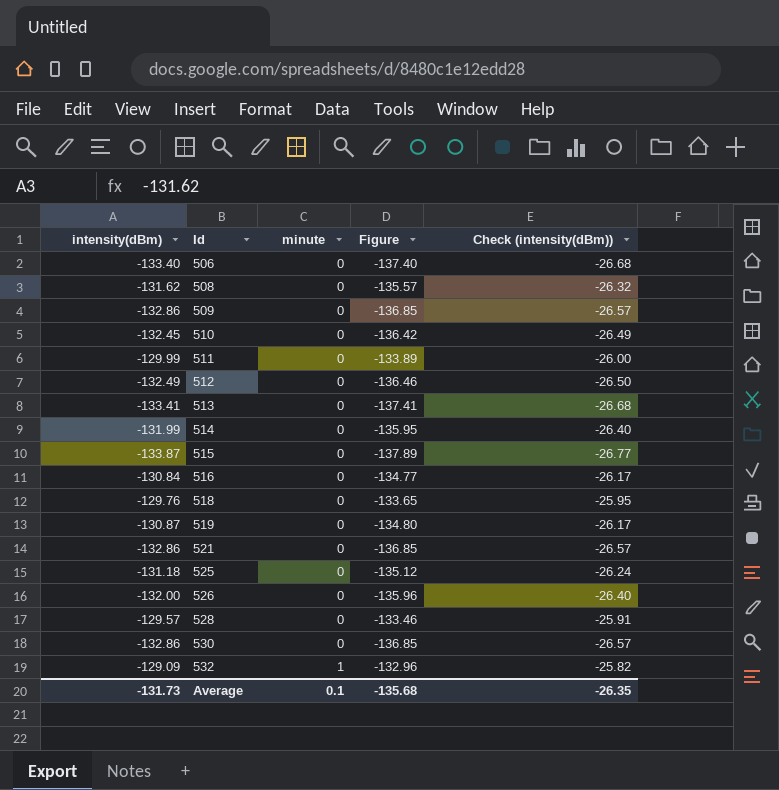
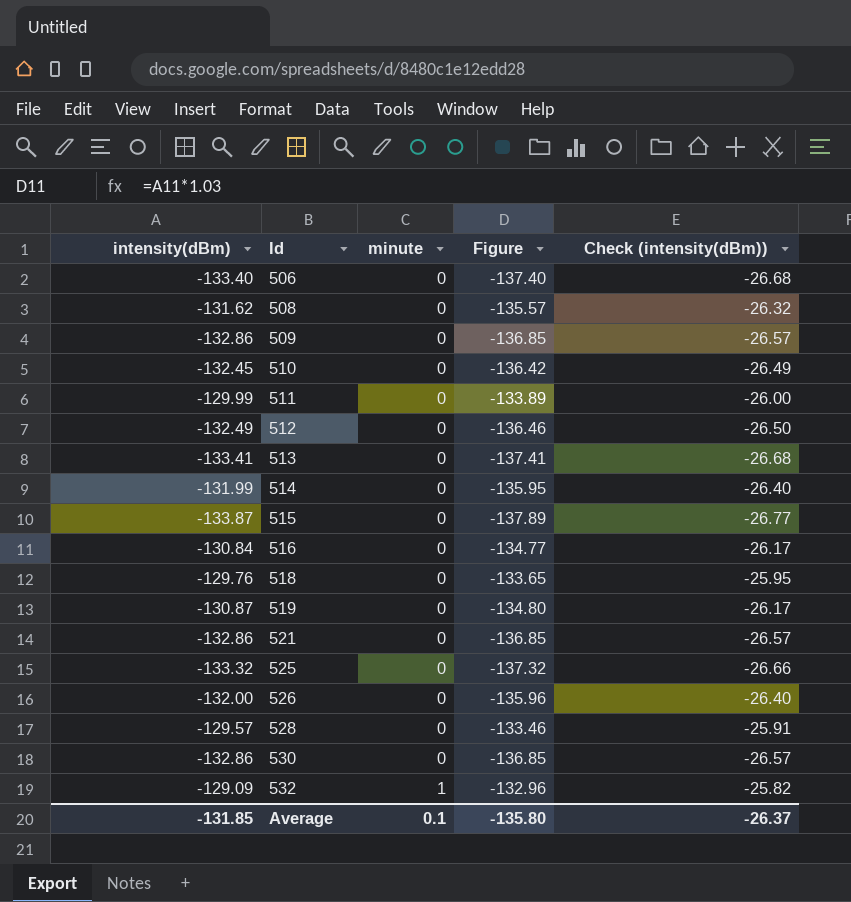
525 | intensity(dBm): -131.18 -> -133.32
525 | Figure: -135.12 -> -137.32
525 | Check (intensity(dBm)): -26.24 -> -26.66
Average | intensity(dBm): -131.73 -> -131.85
Average | Figure: -135.68 -> -135.80
Average | Check (intensity(dBm)): -26.35 -> -26.37

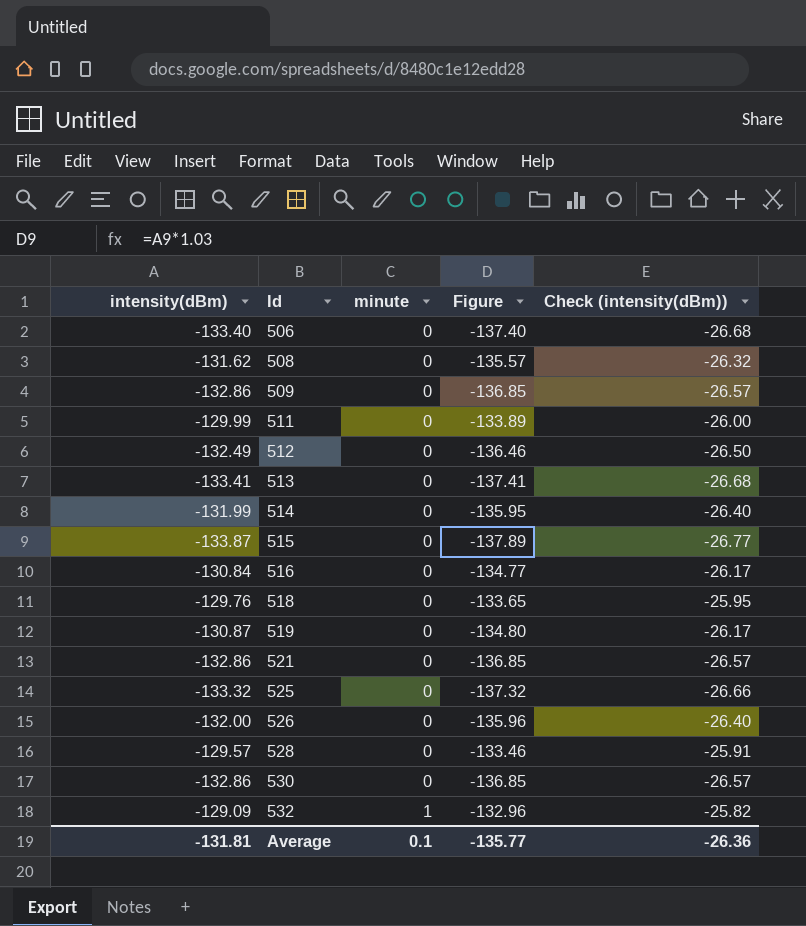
row 510: -132.45 | 0 | -136.42 | -26.49 -> none
Average | intensity(dBm): -131.85 -> -131.81
Average | Figure: -135.80 -> -135.77
Average | Check (intensity(dBm)): -26.37 -> -26.36

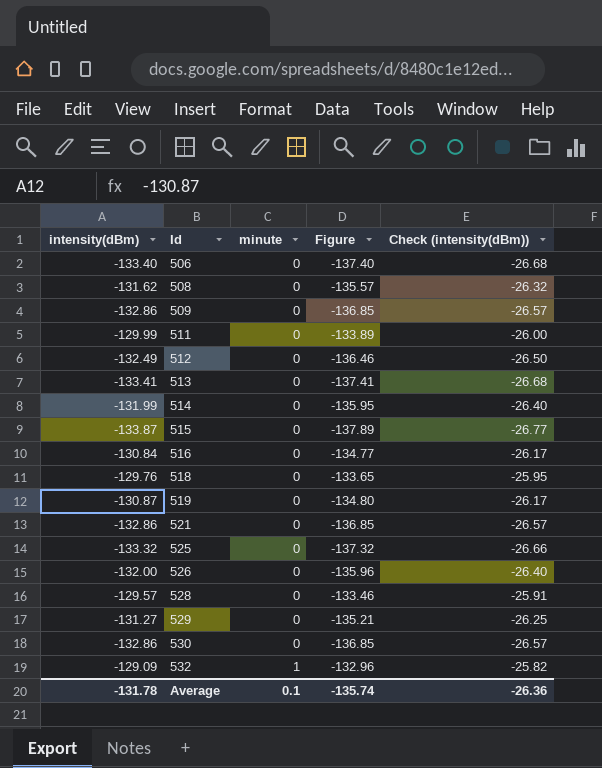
row 529: none -> -131.27 | 0 | -135.21 | -26.25
Average | intensity(dBm): -131.81 -> -131.78
Average | Figure: -135.77 -> -135.74

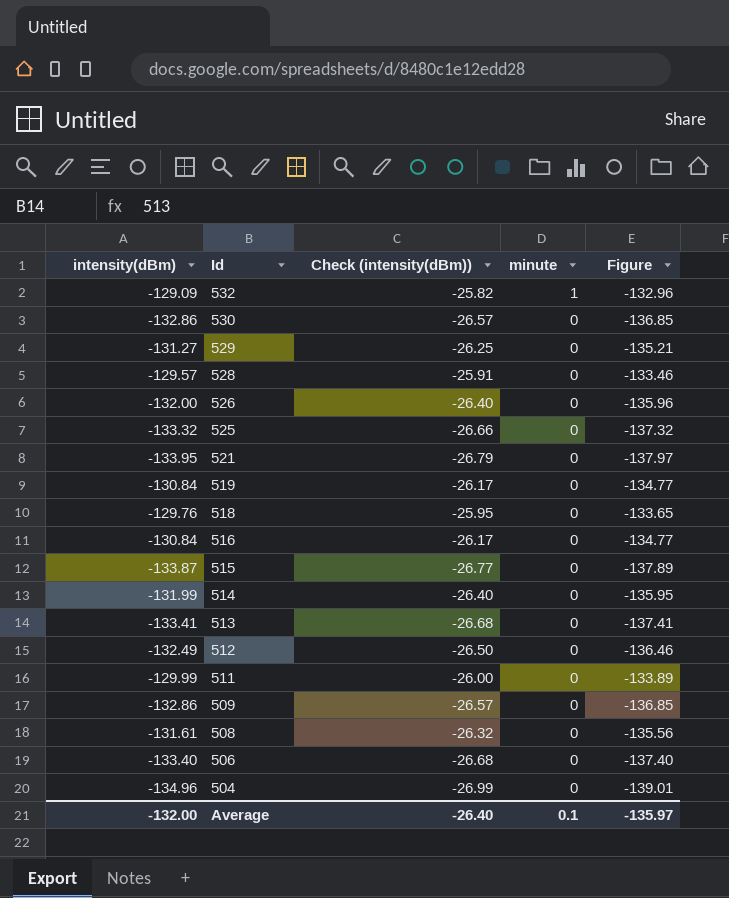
row order: Id ascending -> Id descending
column Check (intensity(dBm)) | position: 5 -> 3
521 | intensity(dBm): -132.86 -> -133.95
521 | Check (intensity(dBm)): -26.57 -> -26.79
521 | Figure: -136.85 -> -137.97
519 | intensity(dBm): -130.87 -> -130.84
519 | Figure: -134.80 -> -134.77
508 | intensity(dBm): -131.62 -> -131.61
508 | Figure: -135.57 -> -135.56
row 504: none -> -134.96 | -26.99 | 0 | -139.01
Average | intensity(dBm): -131.78 -> -132.00
Average | Check (intensity(dBm)): -26.36 -> -26.40
Average | Figure: -135.74 -> -135.97

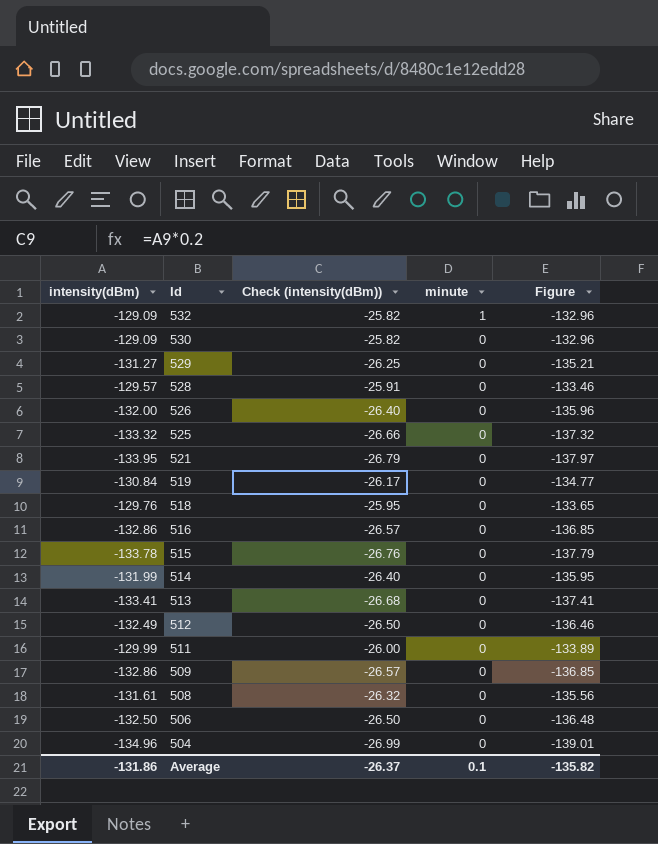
530 | intensity(dBm): -132.86 -> -129.09
530 | Check (intensity(dBm)): -26.57 -> -25.82
530 | Figure: -136.85 -> -132.96
516 | intensity(dBm): -130.84 -> -132.86
516 | Check (intensity(dBm)): -26.17 -> -26.57
516 | Figure: -134.77 -> -136.85
515 | intensity(dBm): -133.87 -> -133.78
515 | Check (intensity(dBm)): -26.77 -> -26.76
515 | Figure: -137.89 -> -137.79
506 | intensity(dBm): -133.40 -> -132.50
506 | Check (intensity(dBm)): -26.68 -> -26.50
506 | Figure: -137.40 -> -136.48
Average | intensity(dBm): -132.00 -> -131.86
Average | Check (intensity(dBm)): -26.40 -> -26.37
Average | Figure: -135.97 -> -135.82

